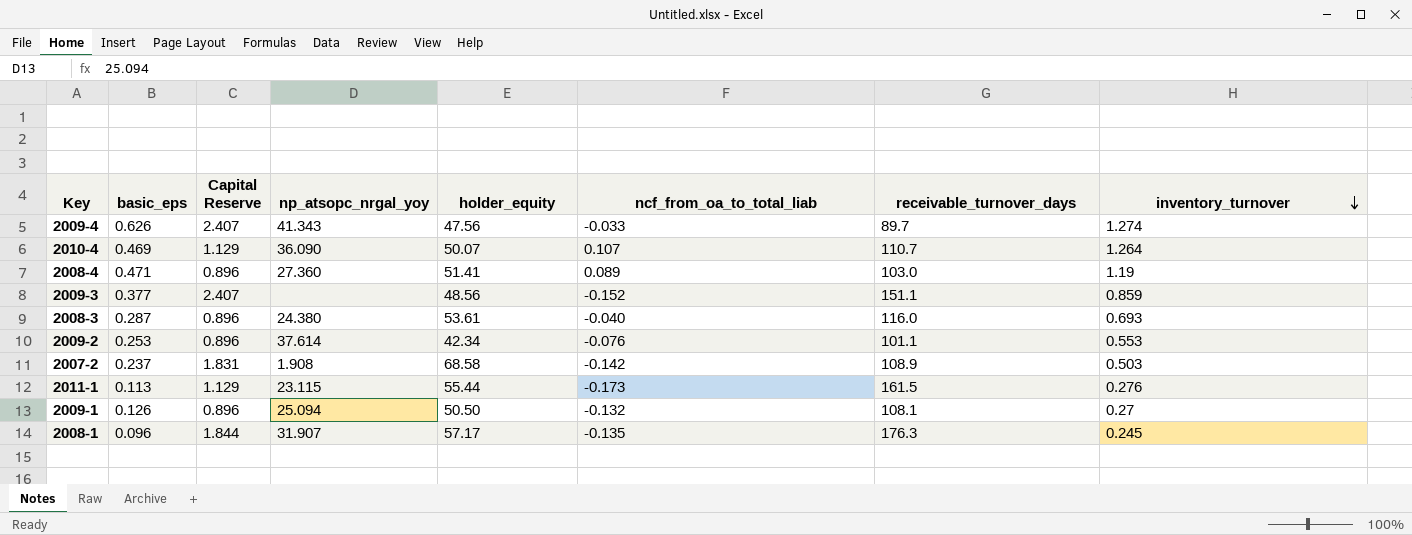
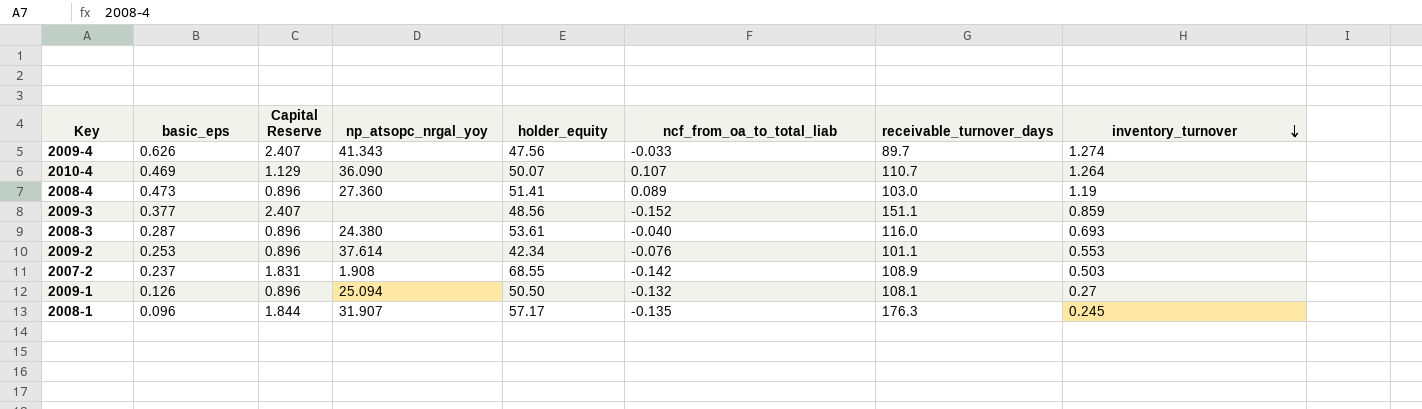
row 2011-1: 0.113 | 1.129 | 23.115 | 55.44 | -0.173 | 161.5 | 0.276 -> none
2008-4 | basic_eps: 0.471 -> 0.473
2007-2 | holder_equity: 68.58 -> 68.55

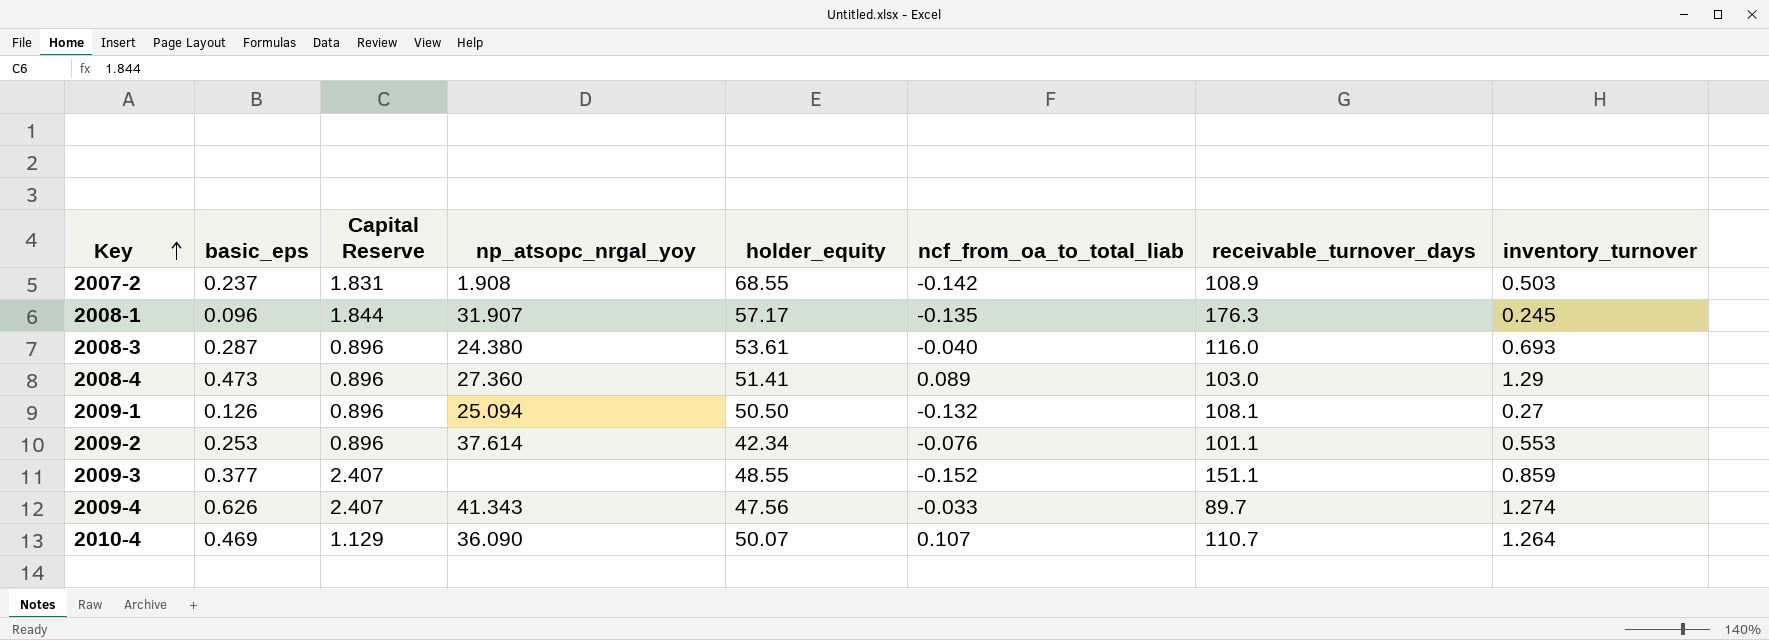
row order: inventory_turnover descending -> Key ascending
2008-4 | inventory_turnover: 1.19 -> 1.29
2009-3 | holder_equity: 48.56 -> 48.55

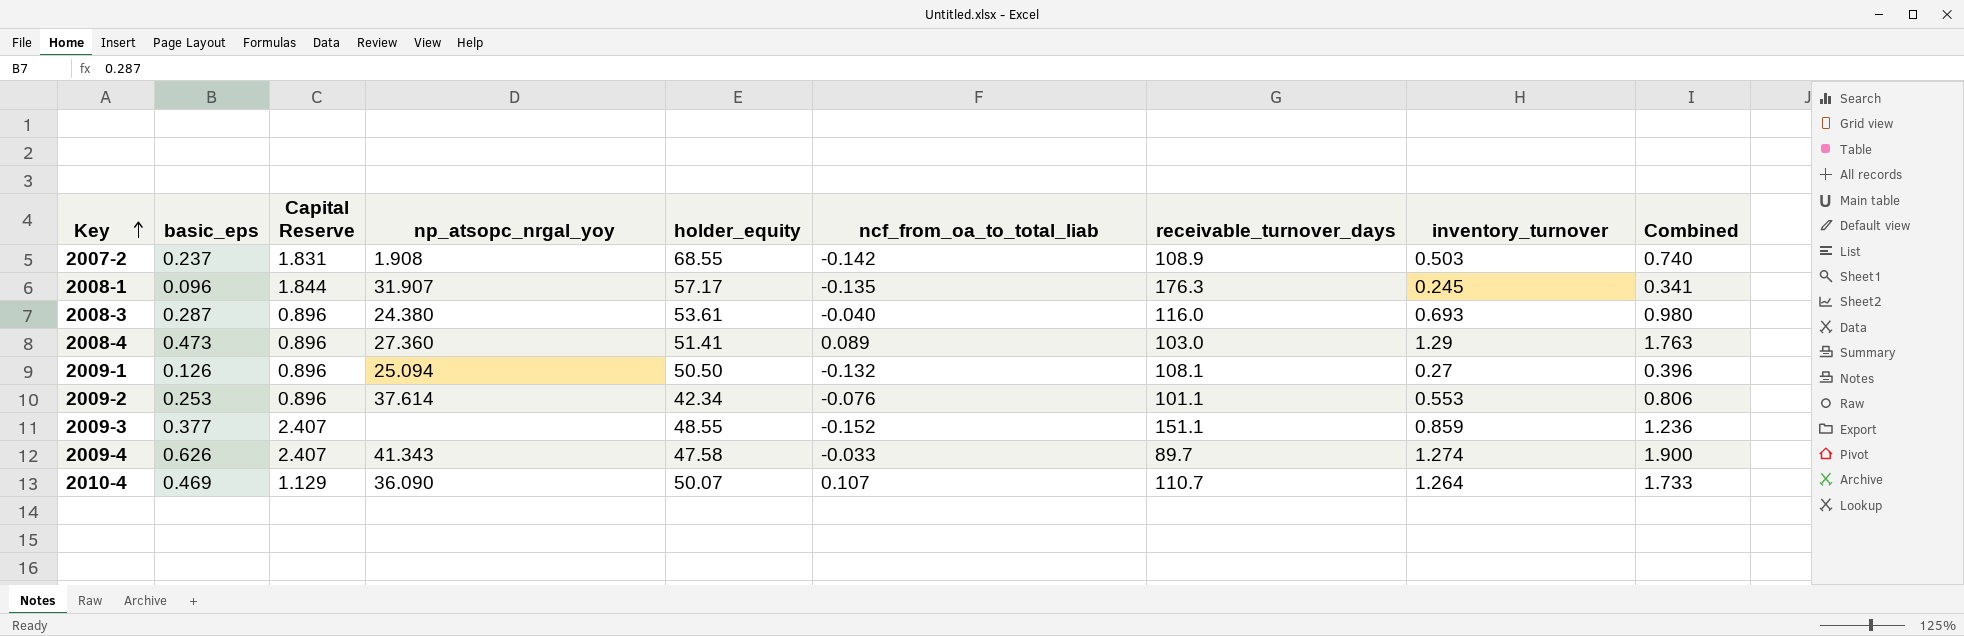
column Combined | formula: none -> [basic_eps] + [inventory_turnover]
2009-4 | holder_equity: 47.56 -> 47.58

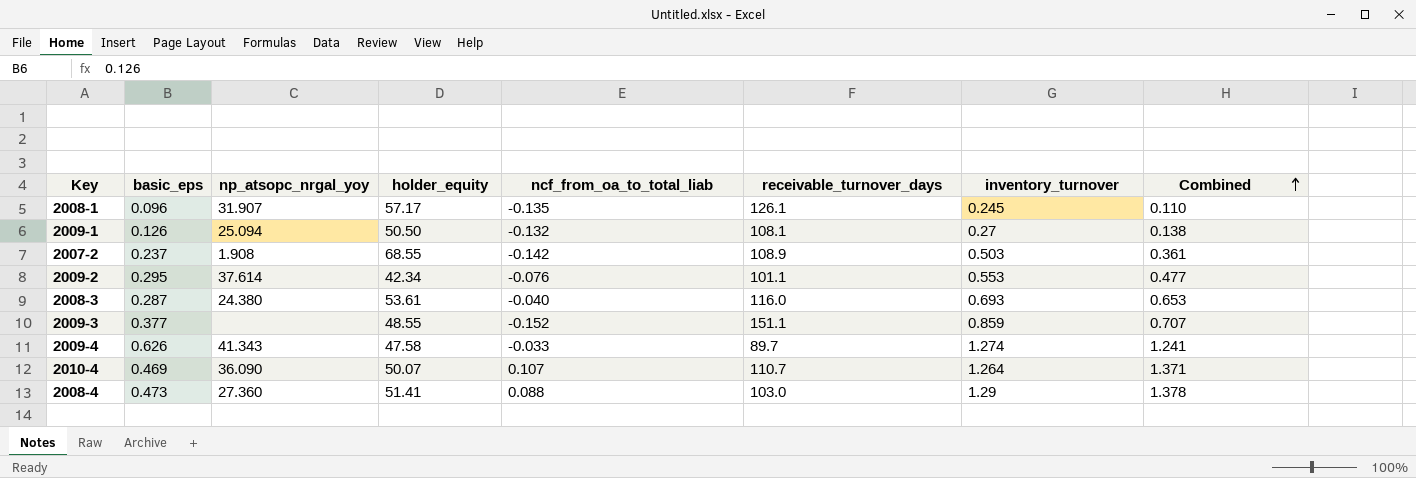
row order: Key ascending -> Combined ascending
column Capital Reserve | position: 3 -> none
column Combined | formula: [basic_eps] + [inventory_turnover] -> [ncf_from_oa_to_total_liab] + [inventory_turnover]
2008-1 | receivable_turnover_days: 176.3 -> 126.1
2009-2 | basic_eps: 0.253 -> 0.295
2008-4 | ncf_from_oa_to_total_liab: 0.089 -> 0.088

